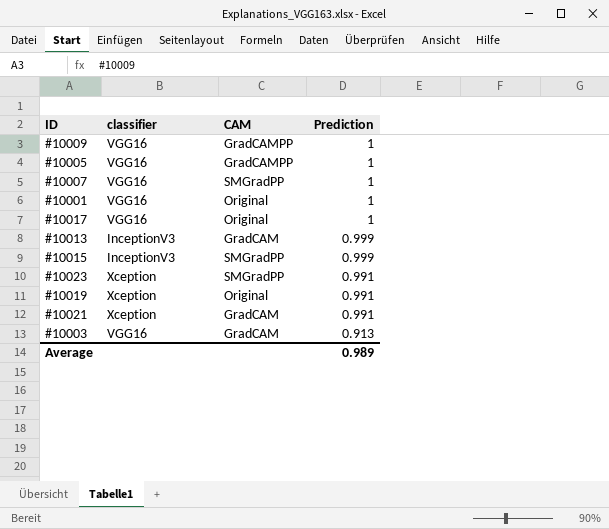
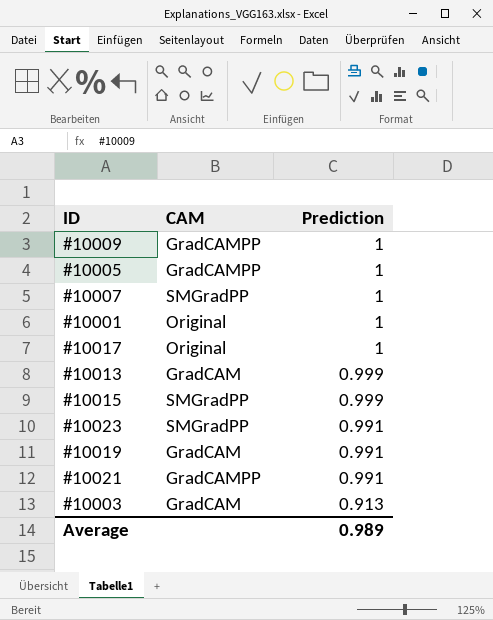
column classifier | position: 2 -> none
#10019 | CAM: Original -> GradCAM
#10021 | CAM: GradCAM -> GradCAMPP

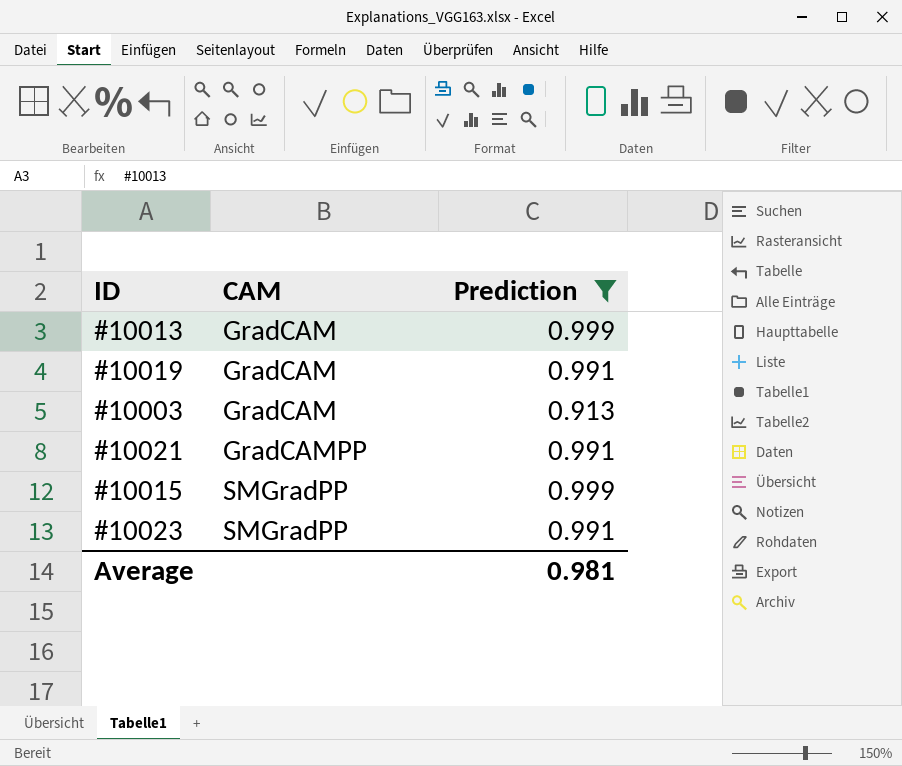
filter: none -> Prediction != 1
row order: Prediction descending -> CAM ascending
Average | Prediction: 0.989 -> 0.981

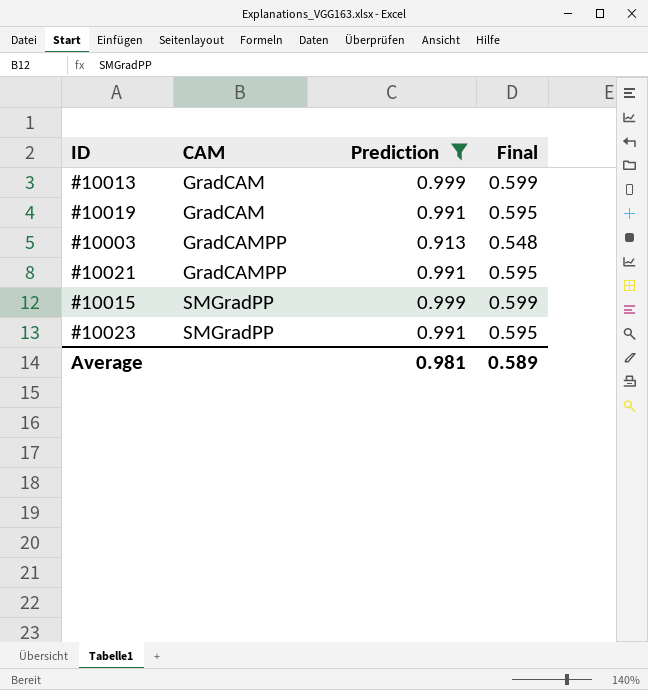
column Final | formula: none -> [Prediction] * 0.6
#10003 | CAM: GradCAM -> GradCAMPP

